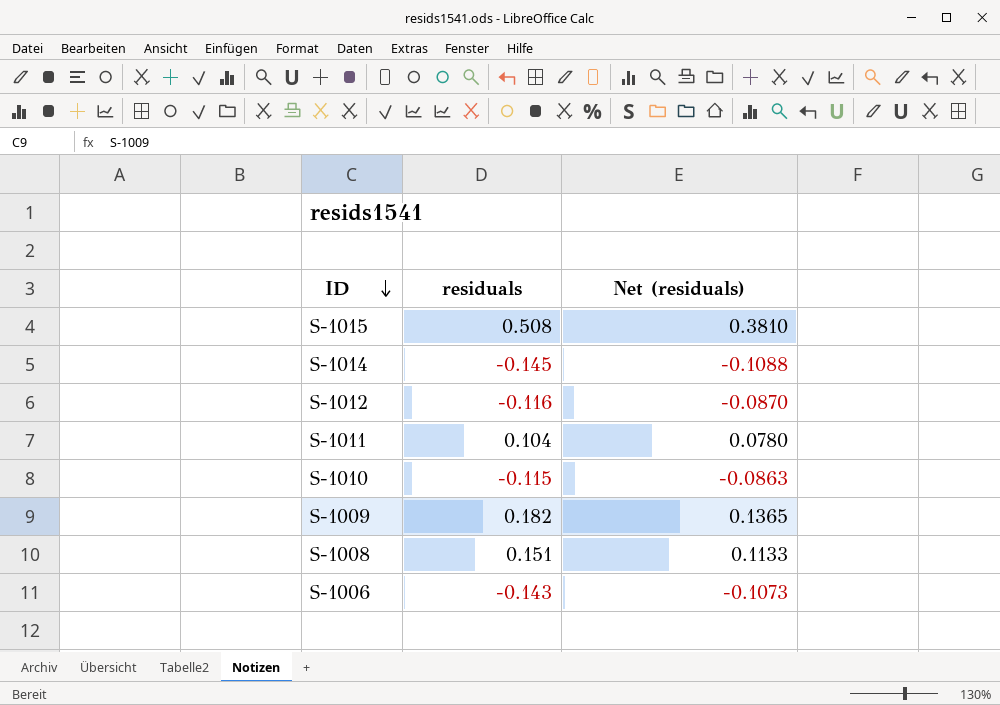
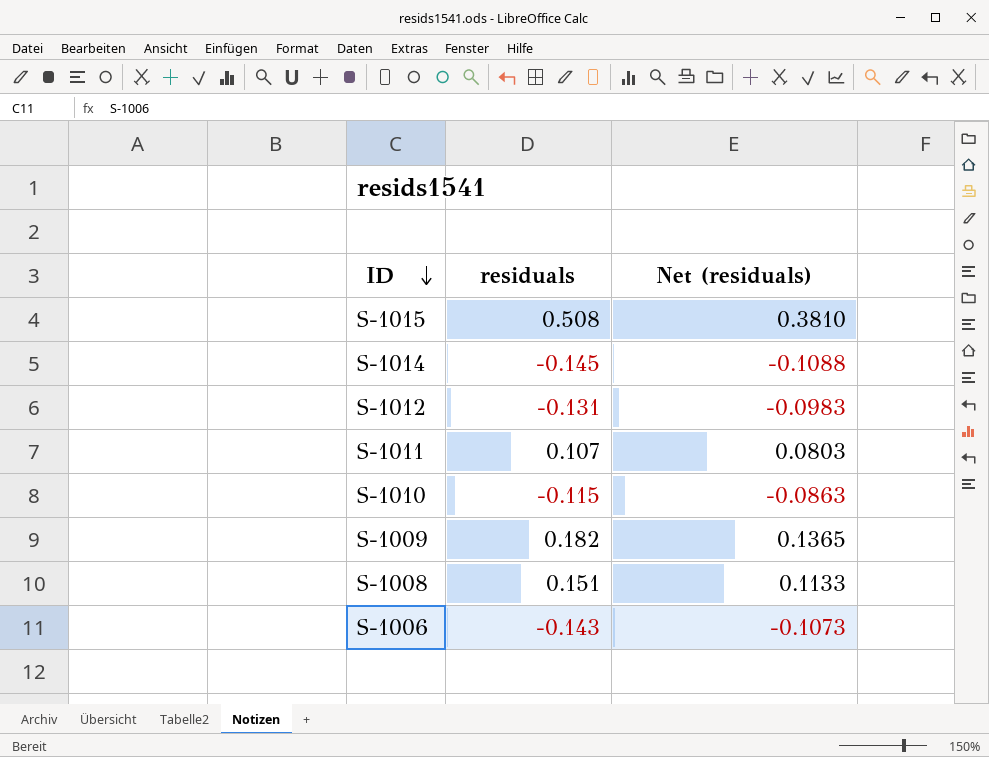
S-1012 | residuals: -0.116 -> -0.131
S-1012 | Net (residuals): -0.0870 -> -0.0983
S-1011 | residuals: 0.104 -> 0.107
S-1011 | Net (residuals): 0.0780 -> 0.0803

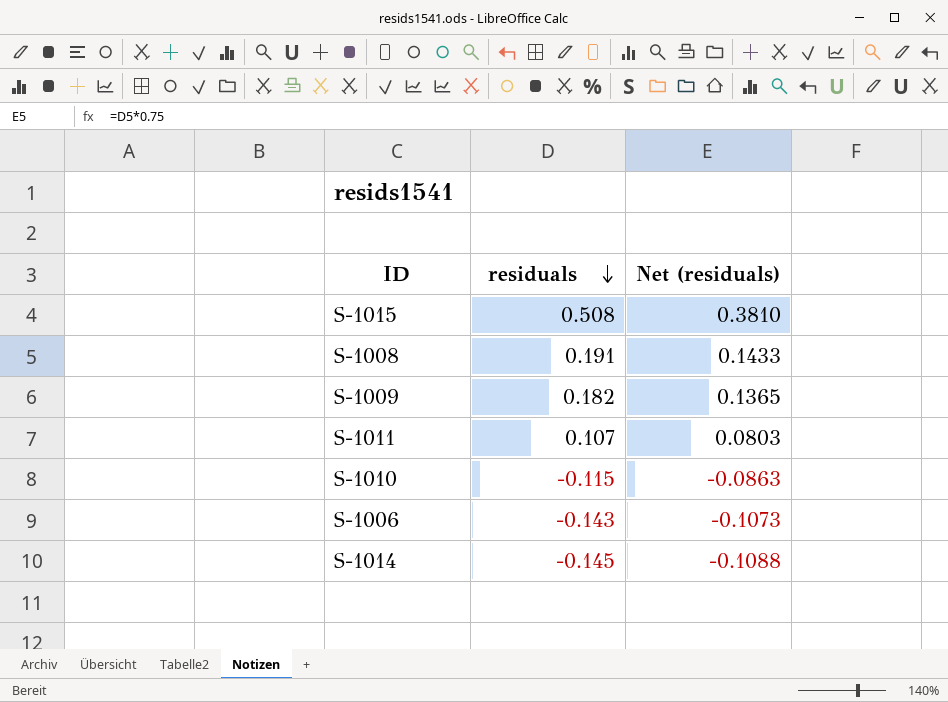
row order: ID descending -> residuals descending
row S-1012: -0.131 | -0.0983 -> none
S-1008 | residuals: 0.151 -> 0.191
S-1008 | Net (residuals): 0.1133 -> 0.1433

